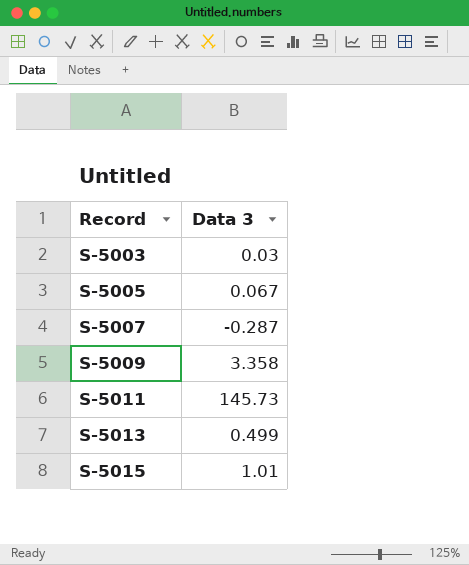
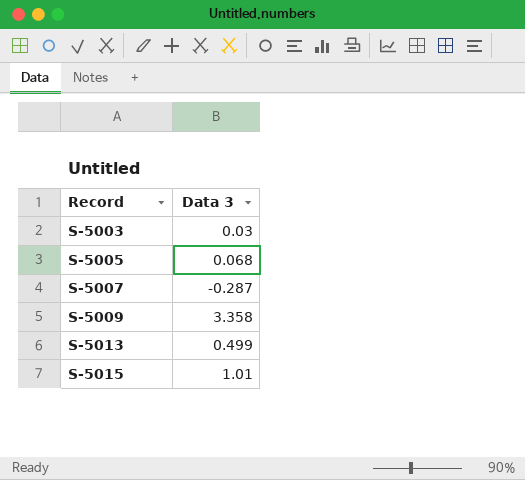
row S-5011: 145.73 -> none
S-5005 | Data 3: 0.067 -> 0.068

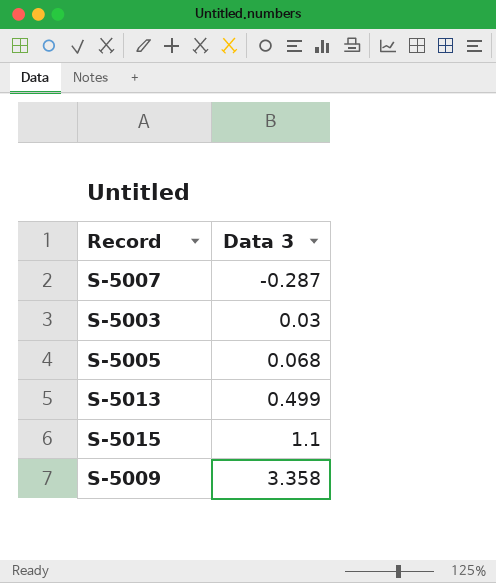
row order: Record ascending -> Data 3 ascending
S-5015 | Data 3: 1.01 -> 1.1

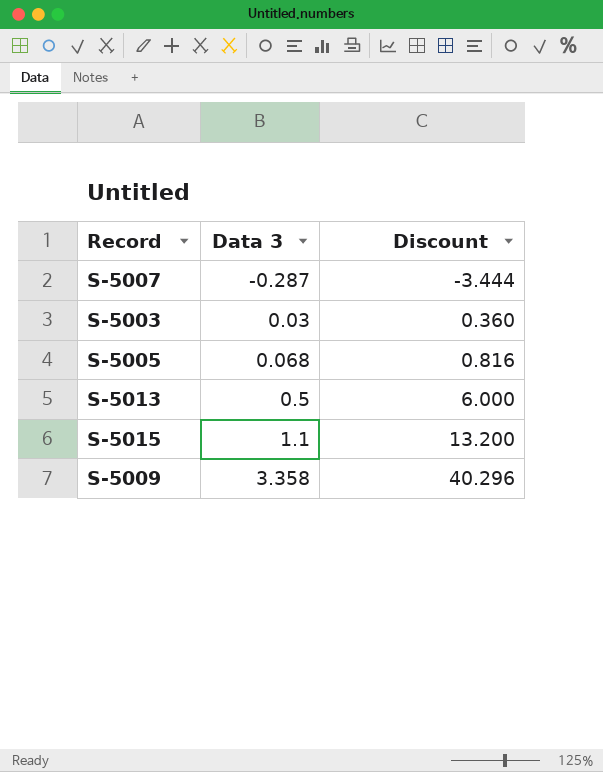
column Discount | formula: none -> [Data 3] * 12
S-5013 | Data 3: 0.499 -> 0.5

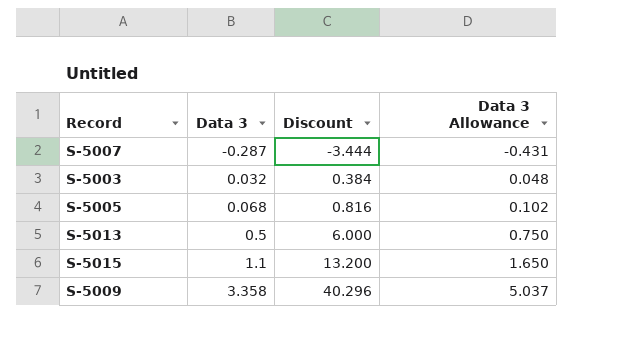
column Data 3 Allowance | formula: none -> [Data 3] * 1.5
S-5003 | Data 3: 0.03 -> 0.032
S-5003 | Discount: 0.360 -> 0.384

